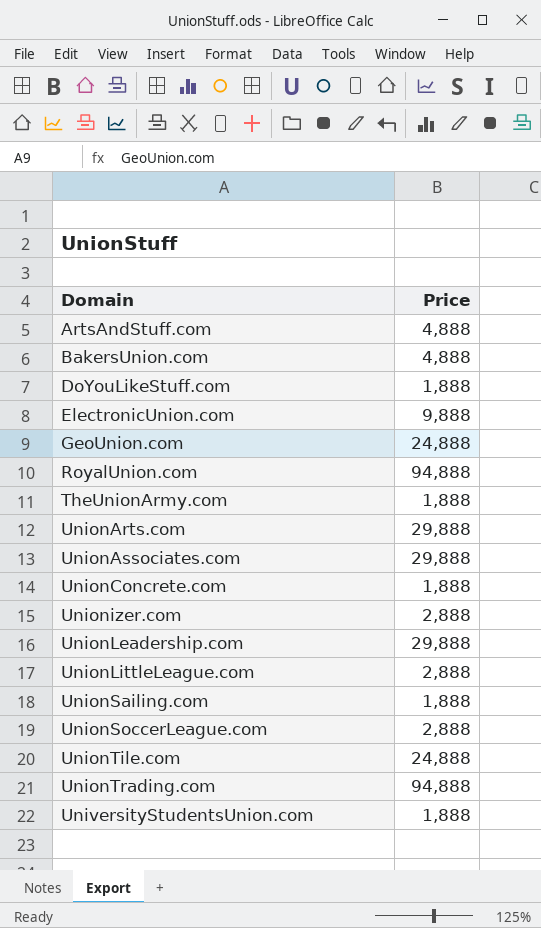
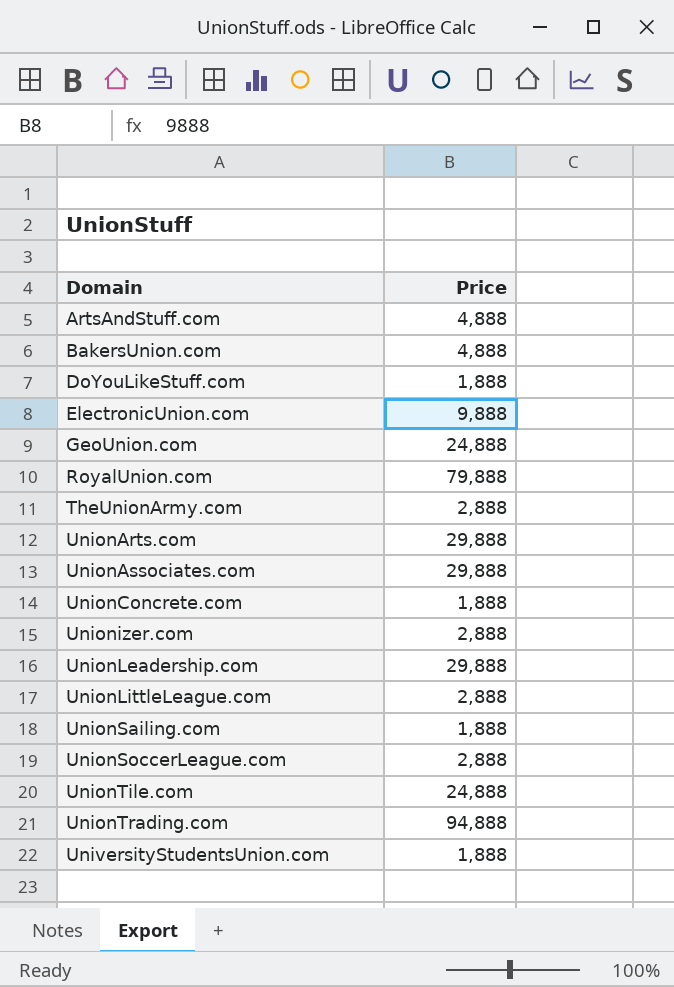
RoyalUnion.com | Price: 94,888 -> 79,888
TheUnionArmy.com | Price: 1,888 -> 2,888

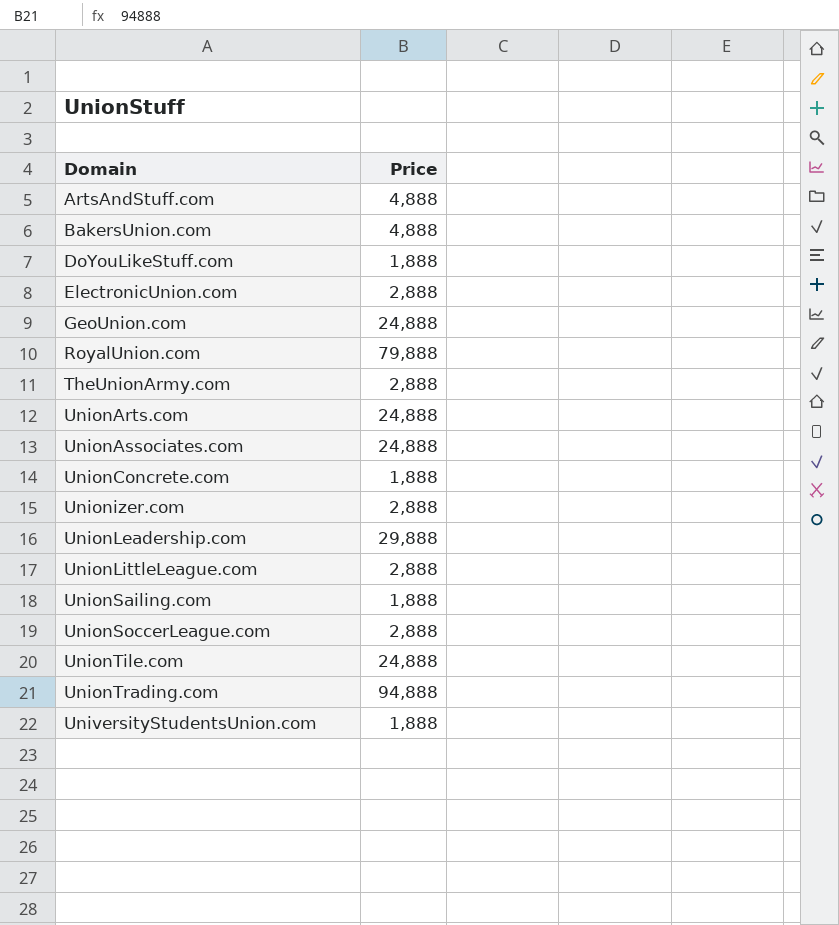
ElectronicUnion.com | Price: 9,888 -> 2,888
UnionArts.com | Price: 29,888 -> 24,888
UnionAssociates.com | Price: 29,888 -> 24,888

